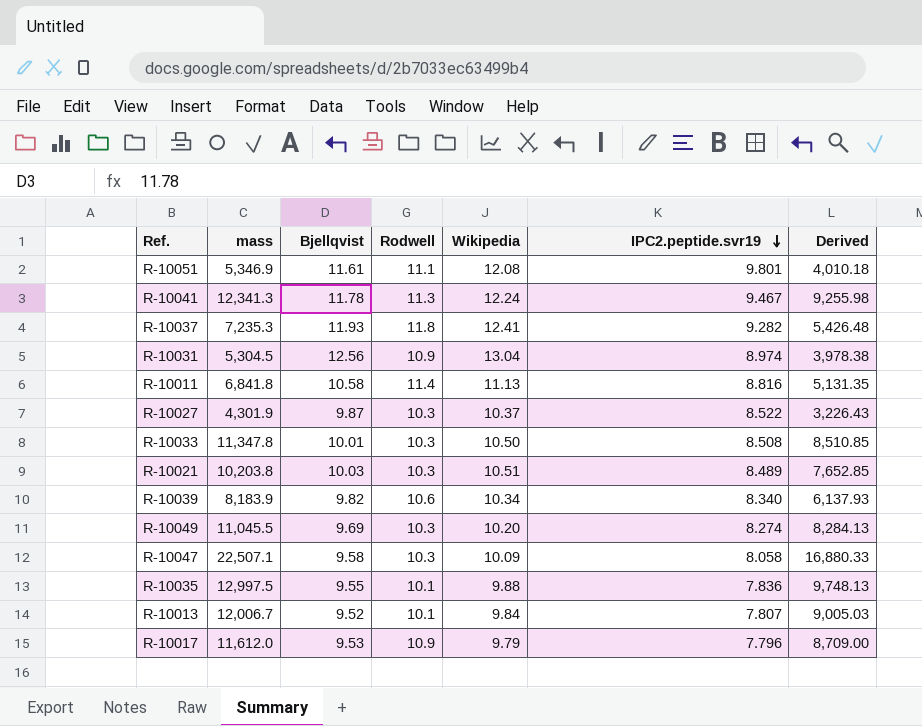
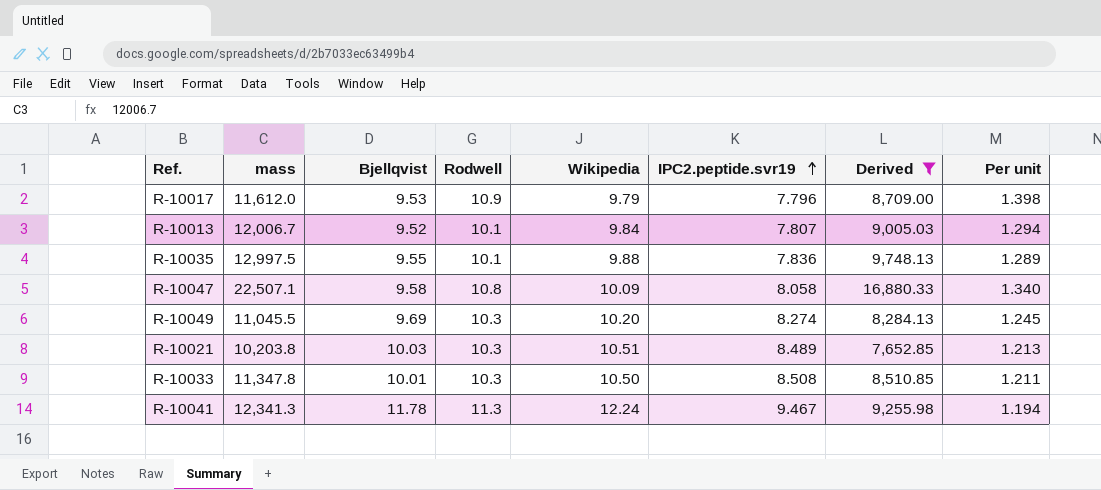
filter: none -> Derived >= 7,652.85
row order: IPC2.peptide.svr19 descending -> IPC2.peptide.svr19 ascending
column Per unit | formula: none -> [Rodwell] / [IPC2.peptide.svr19]
R-10047 | Rodwell: 10.3 -> 10.8

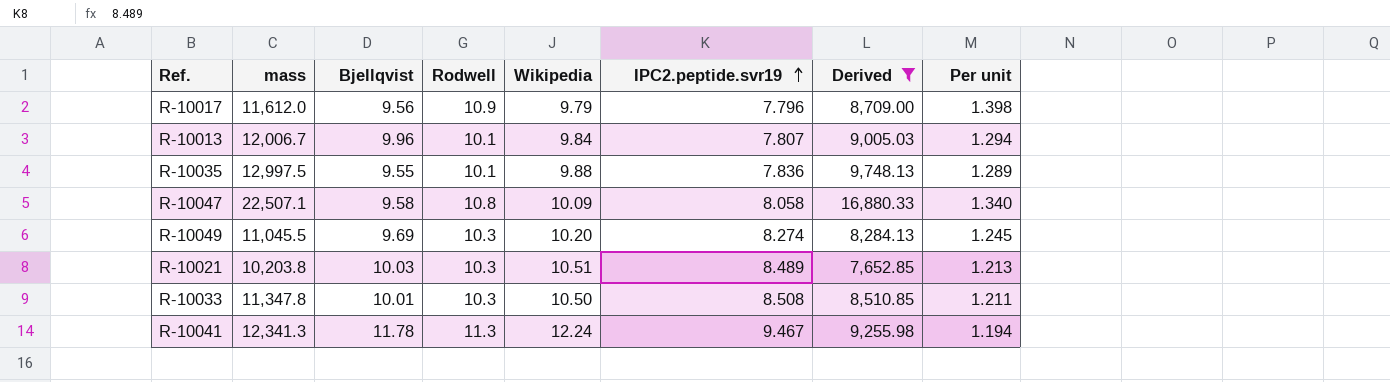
R-10017 | Bjellqvist: 9.53 -> 9.56
R-10013 | Bjellqvist: 9.52 -> 9.96

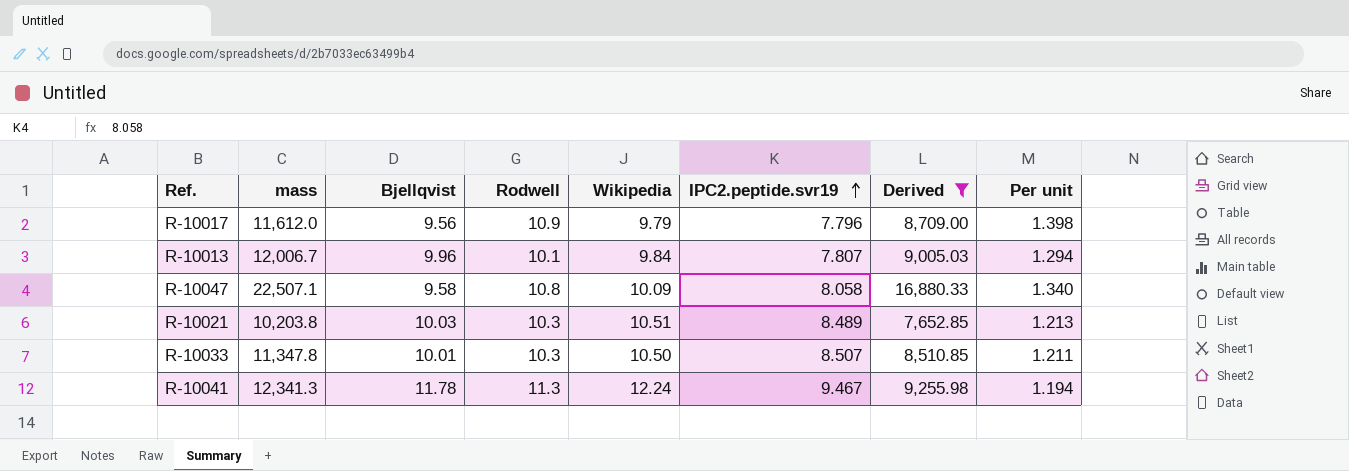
row R-10035: 12,997.5 | 9.55 | 10.1 | 9.88 | 7.836 | 9,748.13 | 1.289 -> none
row R-10049: 11,045.5 | 9.69 | 10.3 | 10.20 | 8.274 | 8,284.13 | 1.245 -> none
R-10033 | IPC2.peptide.svr19: 8.508 -> 8.507

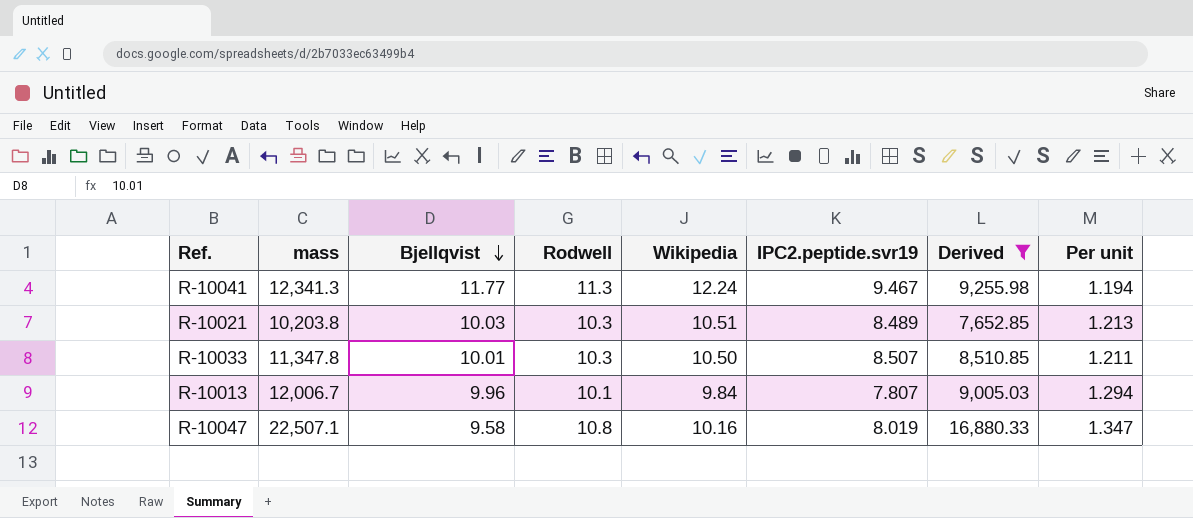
row order: IPC2.peptide.svr19 ascending -> Bjellqvist descending
row R-10017: 11,612.0 | 9.56 | 10.9 | 9.79 | 7.796 | 8,709.00 | 1.398 -> none
R-10041 | Bjellqvist: 11.78 -> 11.77
R-10047 | Wikipedia: 10.09 -> 10.16
R-10047 | IPC2.peptide.svr19: 8.058 -> 8.019
R-10047 | Per unit: 1.340 -> 1.347

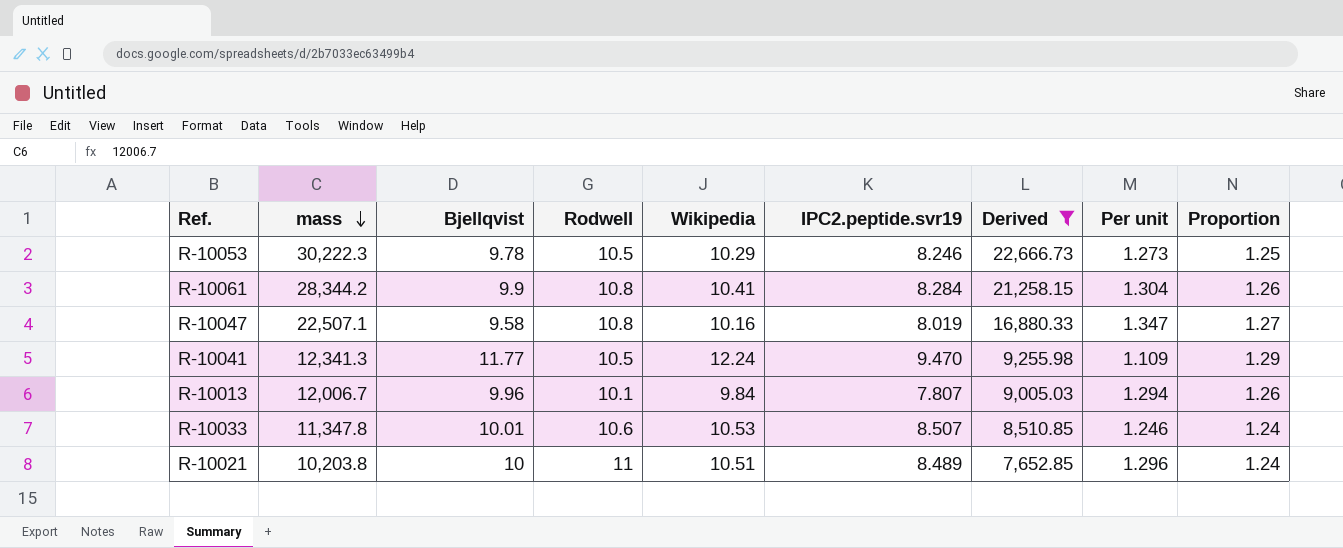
row order: Bjellqvist descending -> mass descending
column Proportion | formula: none -> [Wikipedia] / [IPC2.peptide.svr19]
row R-10053: none -> 30,222.3 | 9.78 | 10.5 | 10.29 | 8.246 | 22,666.73 | 1.273 | 1.25
row R-10061: none -> 28,344.2 | 9.9 | 10.8 | 10.41 | 8.284 | 21,258.15 | 1.304 | 1.26
R-10041 | Rodwell: 11.3 -> 10.5
R-10041 | IPC2.peptide.svr19: 9.467 -> 9.470
R-10041 | Per unit: 1.194 -> 1.109
R-10033 | Rodwell: 10.3 -> 10.6
R-10033 | Wikipedia: 10.50 -> 10.53
R-10033 | Per unit: 1.211 -> 1.246
R-10021 | Bjellqvist: 10.03 -> 10
R-10021 | Rodwell: 10.3 -> 11
R-10021 | Per unit: 1.213 -> 1.296

